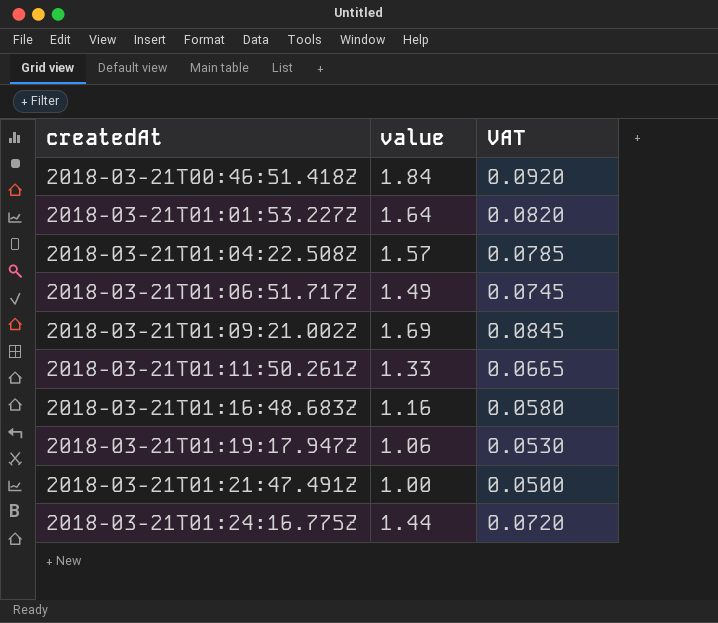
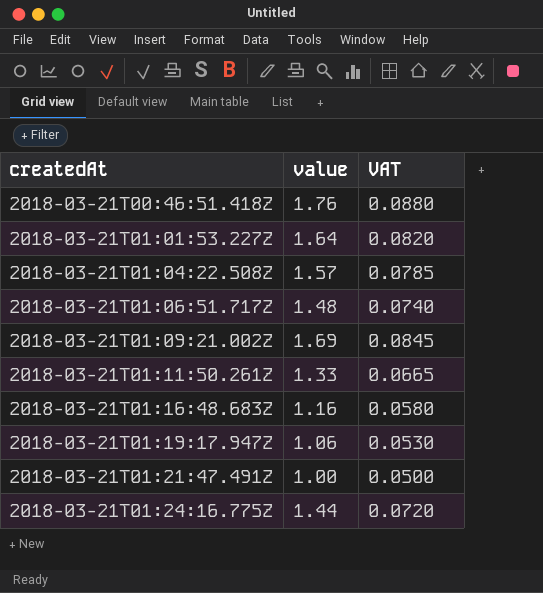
2018-03-21T00:46:51.418Z | value: 1.84 -> 1.76
2018-03-21T00:46:51.418Z | VAT: 0.0920 -> 0.0880
2018-03-21T01:06:51.717Z | value: 1.49 -> 1.48
2018-03-21T01:06:51.717Z | VAT: 0.0745 -> 0.0740

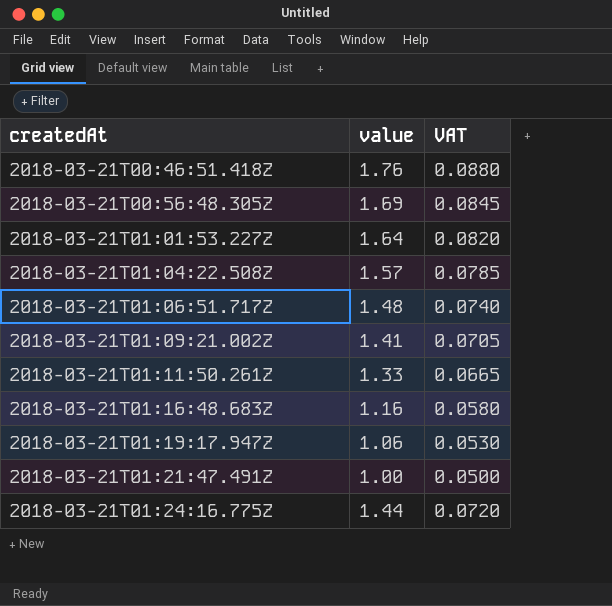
row 2018-03-21T00:56:48.305Z: none -> 1.69 | 0.0845
2018-03-21T01:09:21.002Z | value: 1.69 -> 1.41
2018-03-21T01:09:21.002Z | VAT: 0.0845 -> 0.0705

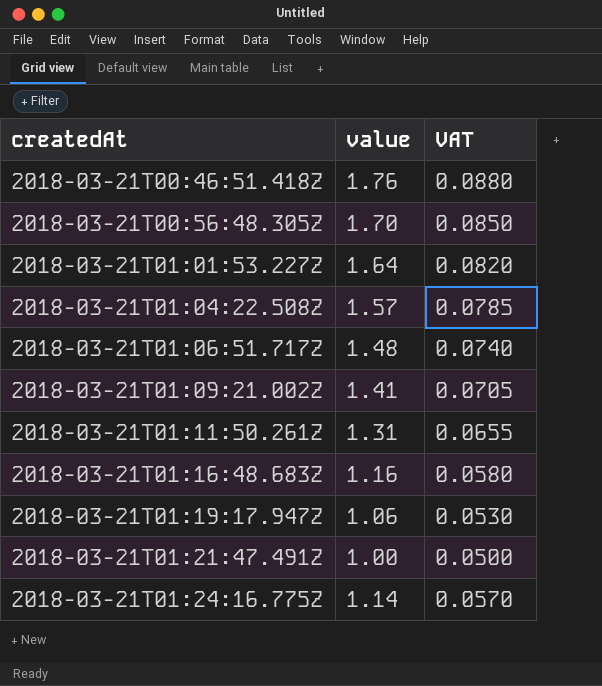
2018-03-21T00:56:48.305Z | value: 1.69 -> 1.70
2018-03-21T00:56:48.305Z | VAT: 0.0845 -> 0.0850
2018-03-21T01:11:50.261Z | value: 1.33 -> 1.31
2018-03-21T01:11:50.261Z | VAT: 0.0665 -> 0.0655
2018-03-21T01:24:16.775Z | value: 1.44 -> 1.14
2018-03-21T01:24:16.775Z | VAT: 0.0720 -> 0.0570

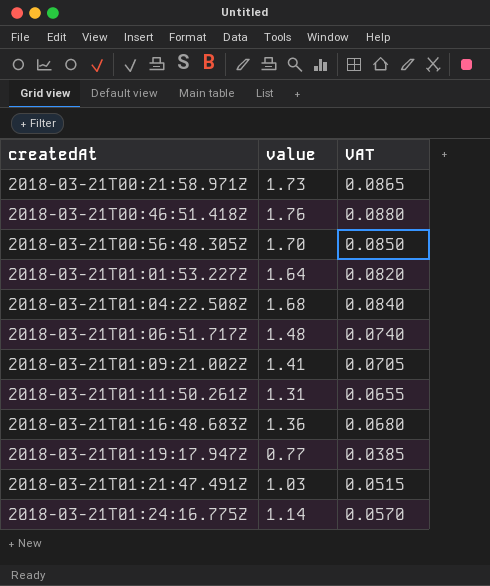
row 2018-03-21T00:21:58.971Z: none -> 1.73 | 0.0865
2018-03-21T01:04:22.508Z | value: 1.57 -> 1.68
2018-03-21T01:04:22.508Z | VAT: 0.0785 -> 0.0840
2018-03-21T01:16:48.683Z | value: 1.16 -> 1.36
2018-03-21T01:16:48.683Z | VAT: 0.0580 -> 0.0680
2018-03-21T01:19:17.947Z | value: 1.06 -> 0.77
2018-03-21T01:19:17.947Z | VAT: 0.0530 -> 0.0385
2018-03-21T01:21:47.491Z | value: 1.00 -> 1.03
2018-03-21T01:21:47.491Z | VAT: 0.0500 -> 0.0515

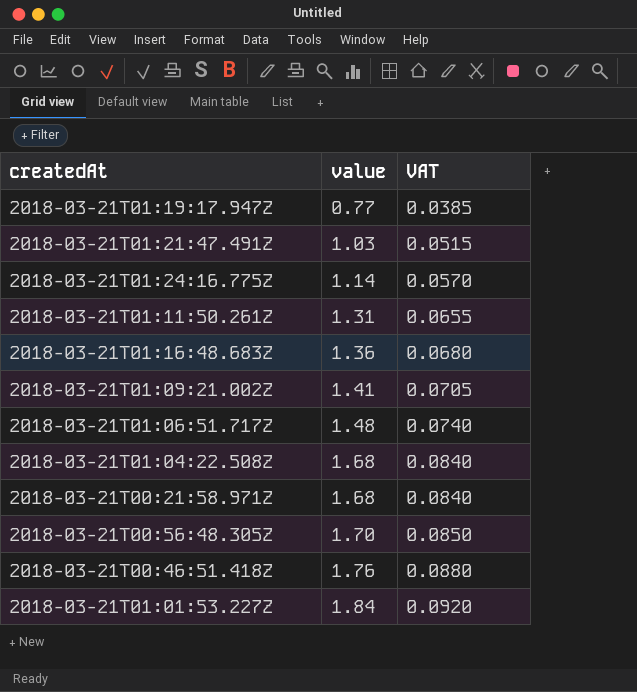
row order: createdAt ascending -> value ascending
2018-03-21T00:21:58.971Z | value: 1.73 -> 1.68
2018-03-21T00:21:58.971Z | VAT: 0.0865 -> 0.0840
2018-03-21T01:01:53.227Z | value: 1.64 -> 1.84
2018-03-21T01:01:53.227Z | VAT: 0.0820 -> 0.0920

